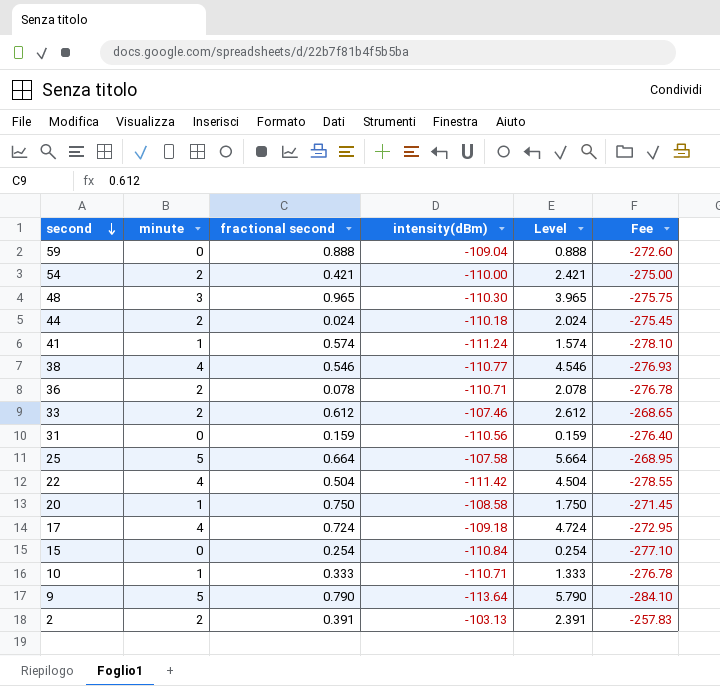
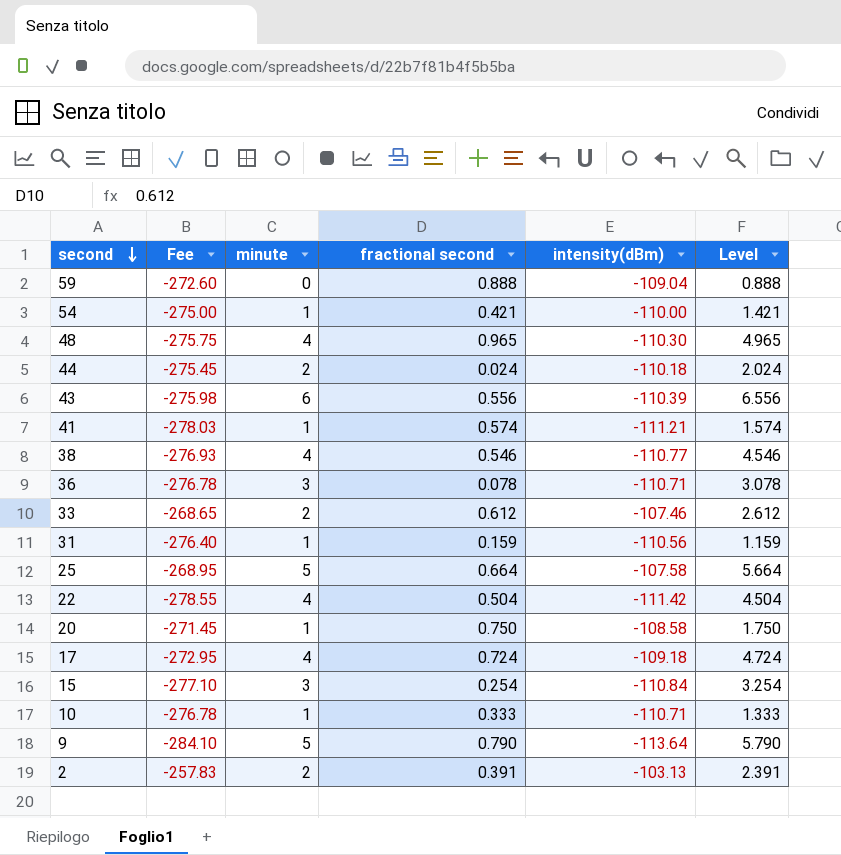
column Fee | position: 6 -> 2
54 | minute: 2 -> 1
54 | Level: 2.421 -> 1.421
48 | minute: 3 -> 4
48 | Level: 3.965 -> 4.965
row 43: none -> -275.98 | 6 | 0.556 | -110.39 | 6.556
41 | Fee: -278.10 -> -278.03
41 | intensity(dBm): -111.24 -> -111.21
36 | minute: 2 -> 3
36 | Level: 2.078 -> 3.078
31 | minute: 0 -> 1
31 | Level: 0.159 -> 1.159
15 | minute: 0 -> 3
15 | Level: 0.254 -> 3.254

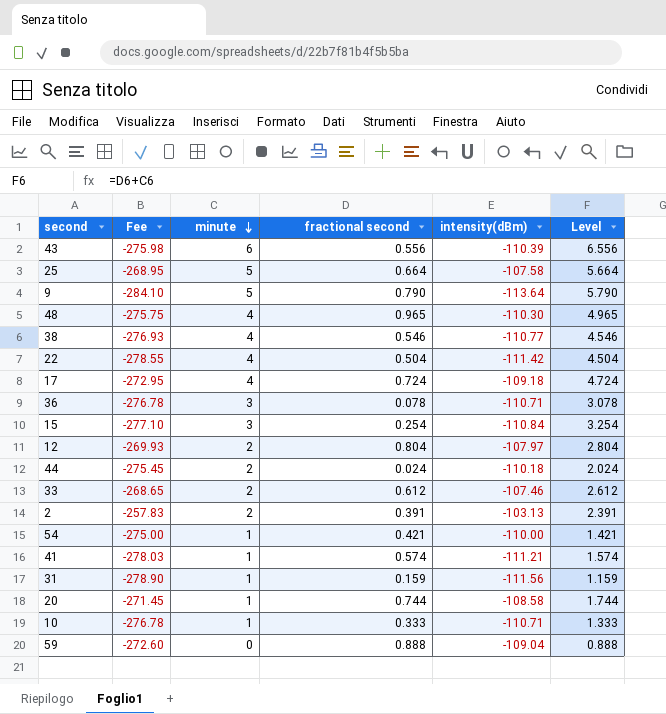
row order: second descending -> minute descending
row 12: none -> -269.93 | 2 | 0.804 | -107.97 | 2.804
31 | Fee: -276.40 -> -278.90
31 | intensity(dBm): -110.56 -> -111.56
20 | fractional second: 0.750 -> 0.744
20 | Level: 1.750 -> 1.744

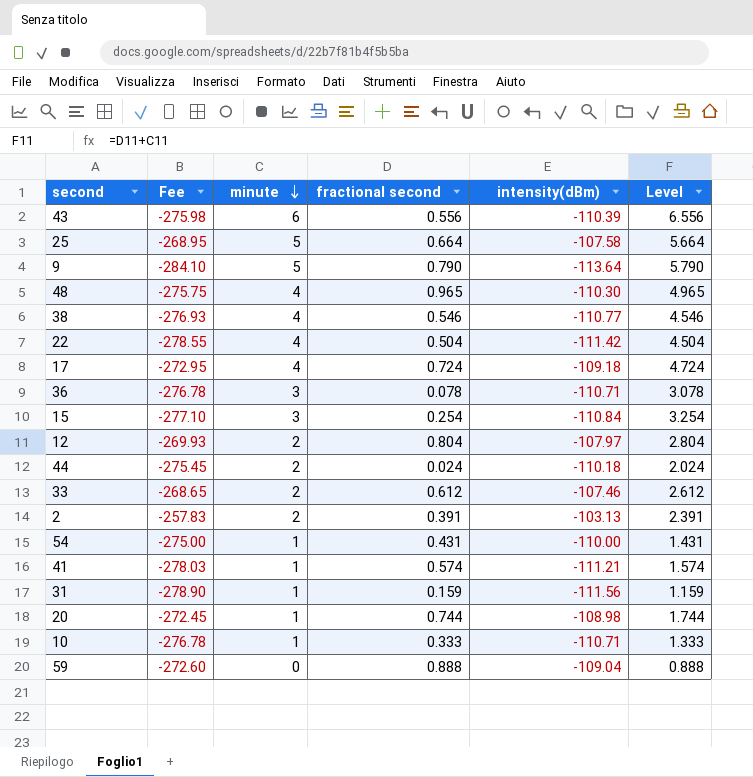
54 | fractional second: 0.421 -> 0.431
54 | Level: 1.421 -> 1.431
20 | Fee: -271.45 -> -272.45
20 | intensity(dBm): -108.58 -> -108.98

